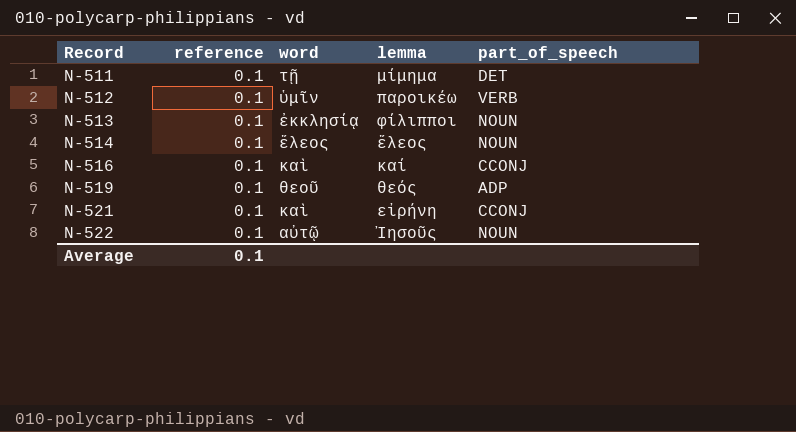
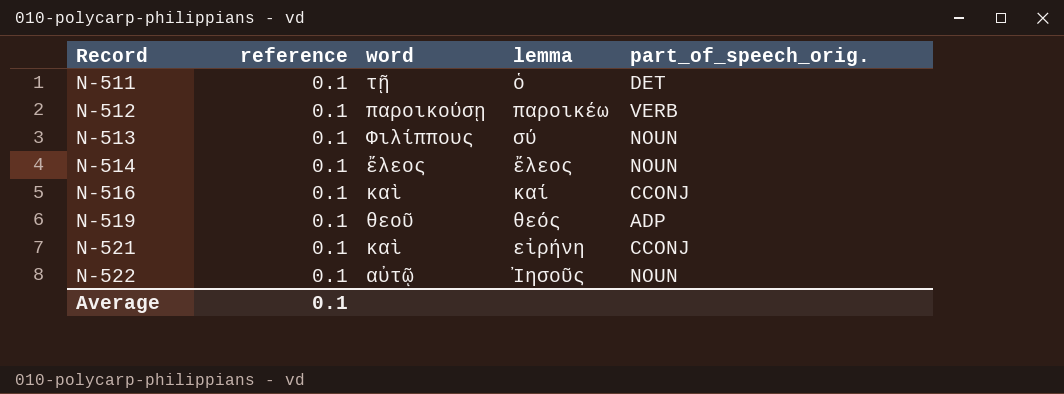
column name: part_of_speech -> part_of_speech_orig.
N-511 | lemma: μίμημα -> ὁ
N-512 | word: ὑμῖν -> παροικούσῃ
N-513 | word: ἐκκλησίᾳ -> Φιλίππους
N-513 | lemma: φίλιπποι -> σύ

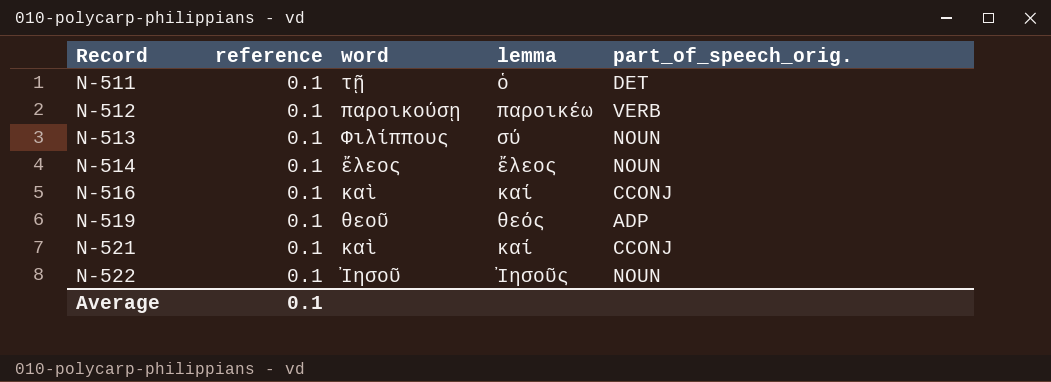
N-521 | lemma: εἰρήνη -> καί
N-522 | word: αὐτῷ -> Ἰησοῦ

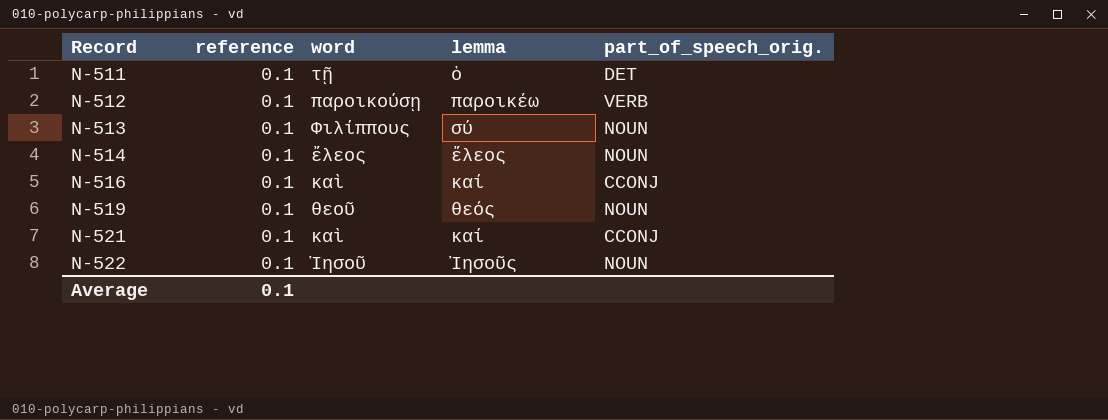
N-519 | part_of_speech_orig.: ADP -> NOUN

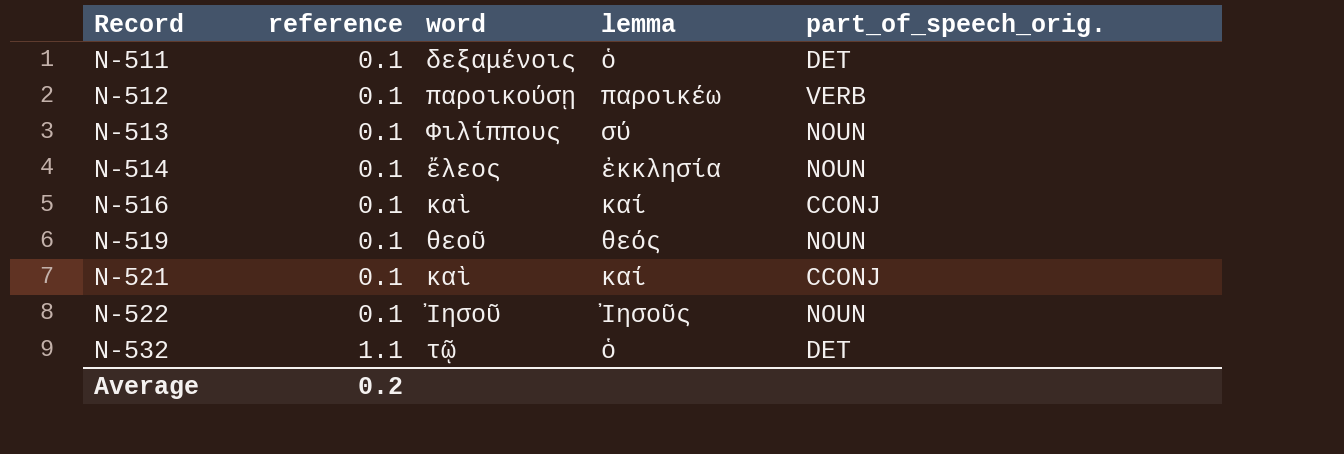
N-511 | word: τῇ -> δεξαμένοις
N-514 | lemma: ἔλεος -> ἐκκλησία
row N-532: none -> 1.1 | τῷ | ὁ | DET
Average | reference: 0.1 -> 0.2

